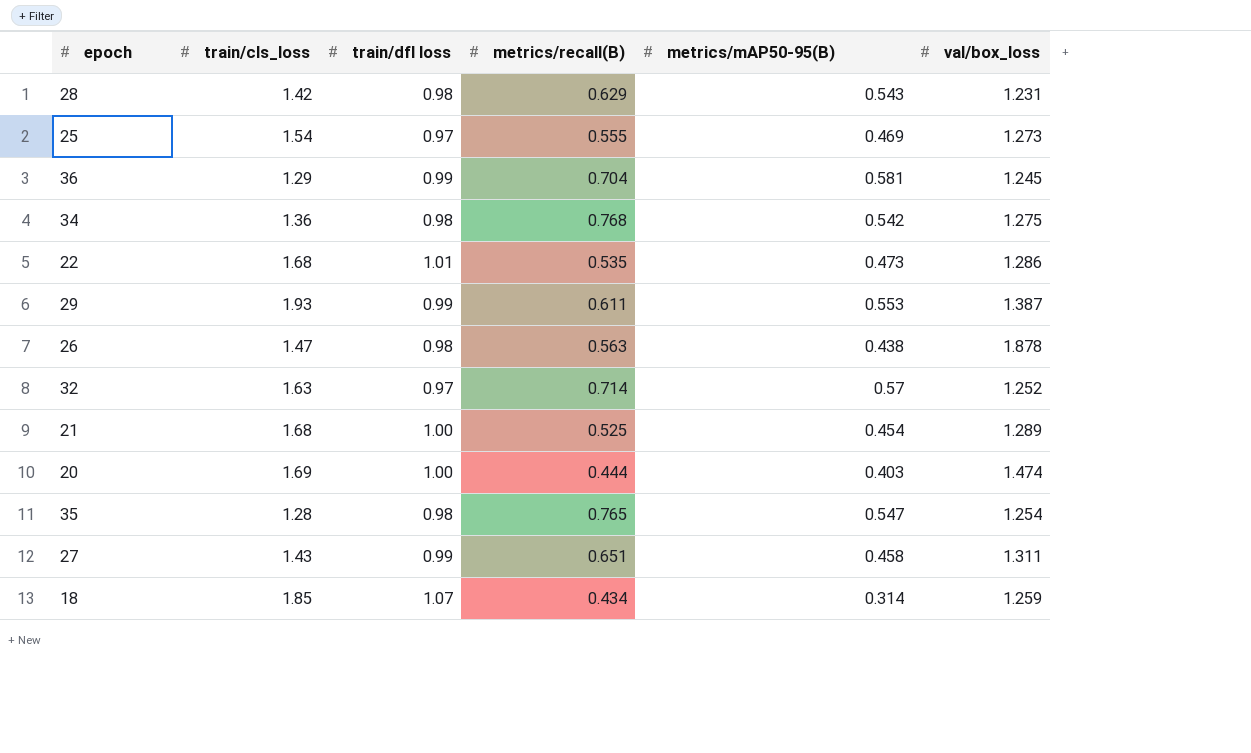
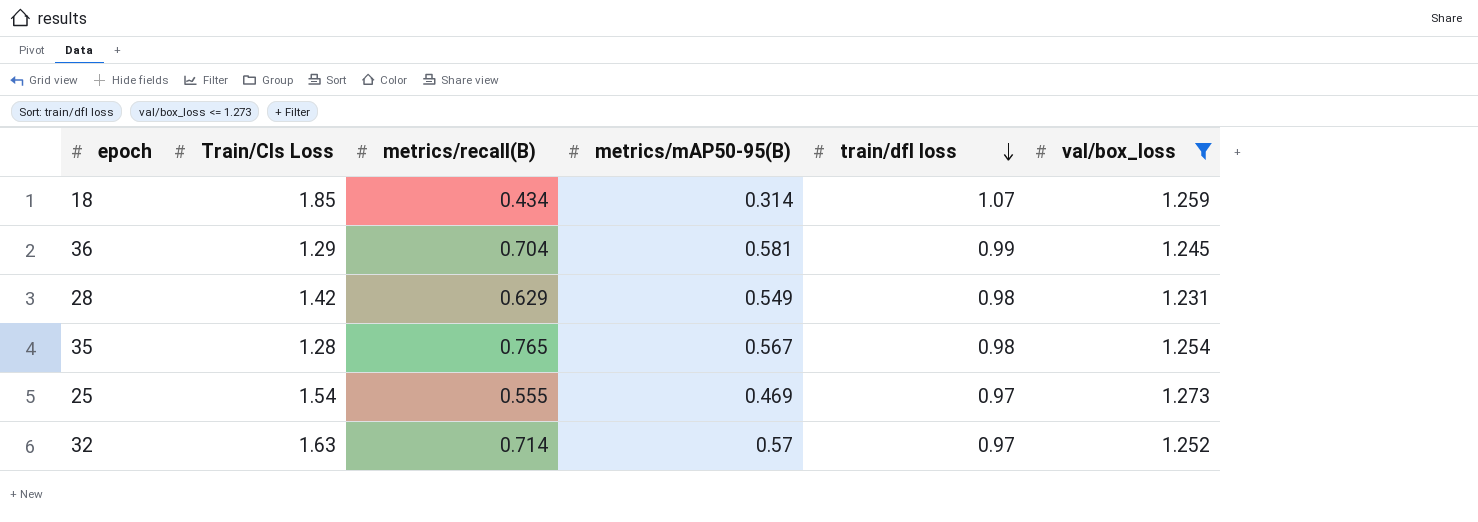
filter: none -> val/box_loss <= 1.273
row order: none -> train/dfl loss descending
column name: train/cls_loss -> Train/Cls Loss
column train/dfl loss | position: 3 -> 5
28 | metrics/mAP50-95(B): 0.543 -> 0.549
35 | metrics/mAP50-95(B): 0.547 -> 0.567

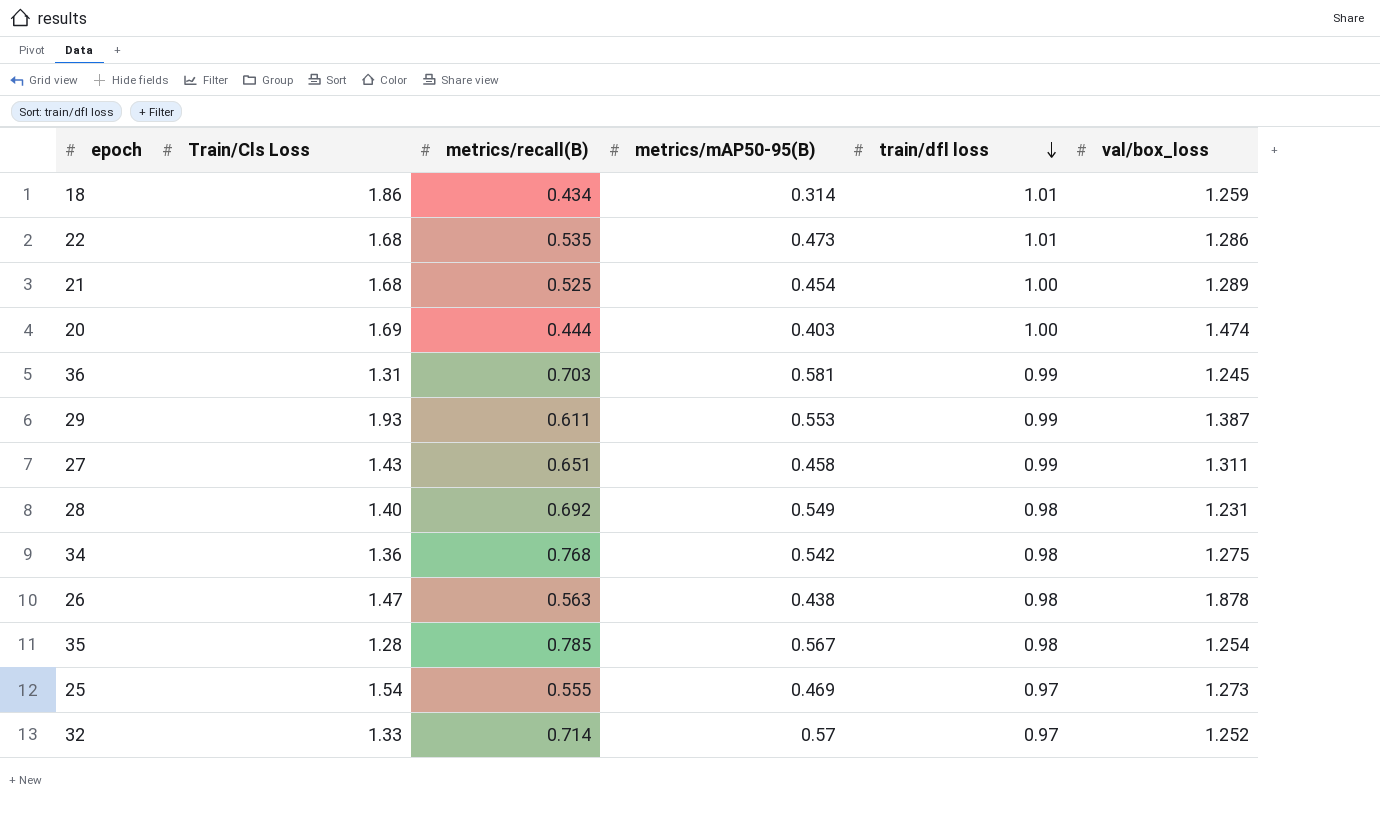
filter: val/box_loss <= 1.273 -> none
18 | Train/Cls Loss: 1.85 -> 1.86
18 | train/dfl loss: 1.07 -> 1.01
36 | Train/Cls Loss: 1.29 -> 1.31
36 | metrics/recall(B): 0.704 -> 0.703
28 | Train/Cls Loss: 1.42 -> 1.40
28 | metrics/recall(B): 0.629 -> 0.692
35 | metrics/recall(B): 0.765 -> 0.785
32 | Train/Cls Loss: 1.63 -> 1.33

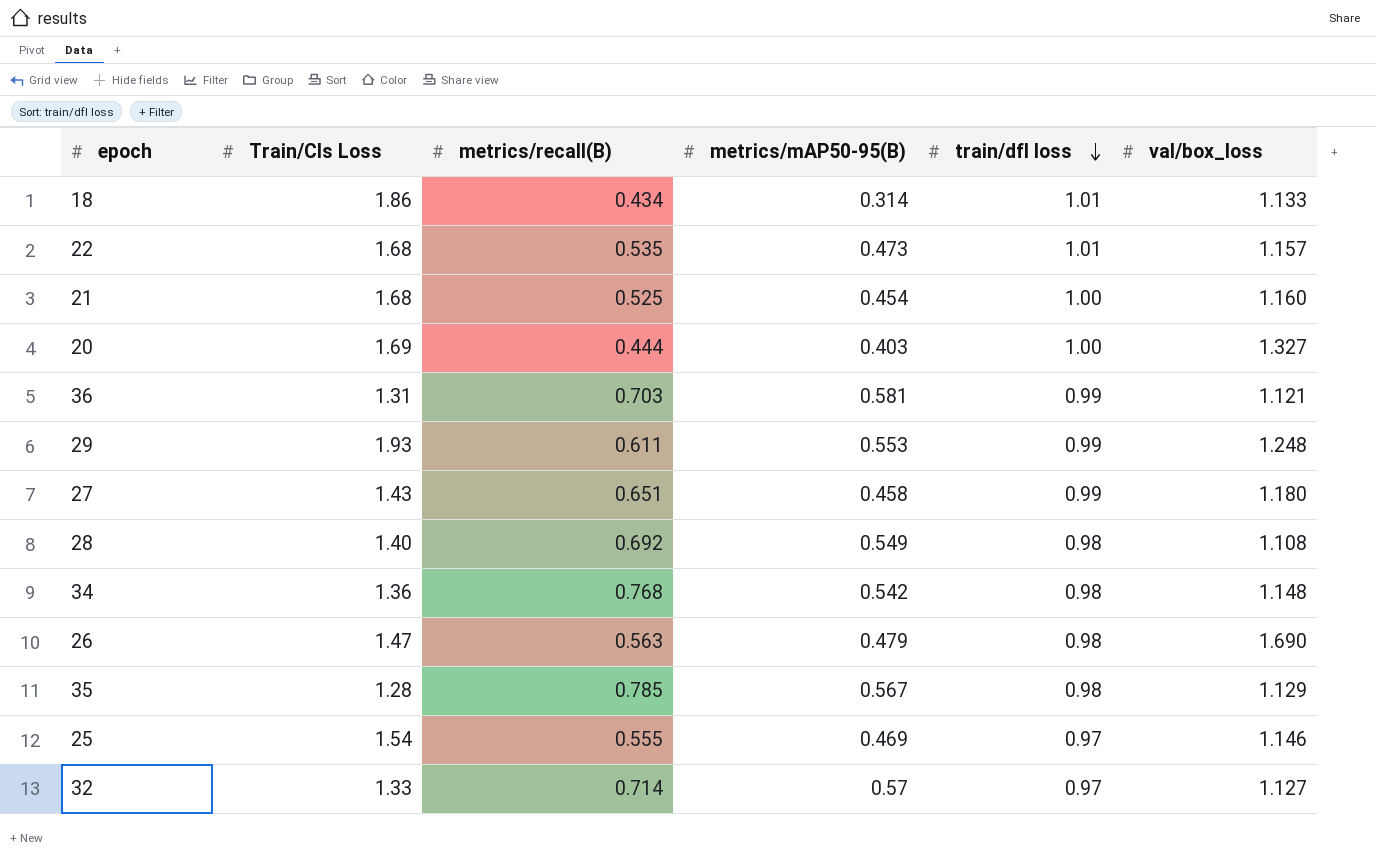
18 | val/box_loss: 1.259 -> 1.133
22 | val/box_loss: 1.286 -> 1.157
21 | val/box_loss: 1.289 -> 1.160
20 | val/box_loss: 1.474 -> 1.327
36 | val/box_loss: 1.245 -> 1.121
29 | val/box_loss: 1.387 -> 1.248
27 | val/box_loss: 1.311 -> 1.180
28 | val/box_loss: 1.231 -> 1.108
34 | val/box_loss: 1.275 -> 1.148
26 | metrics/mAP50-95(B): 0.438 -> 0.479
26 | val/box_loss: 1.878 -> 1.690
35 | val/box_loss: 1.254 -> 1.129
25 | val/box_loss: 1.273 -> 1.146
32 | val/box_loss: 1.252 -> 1.127

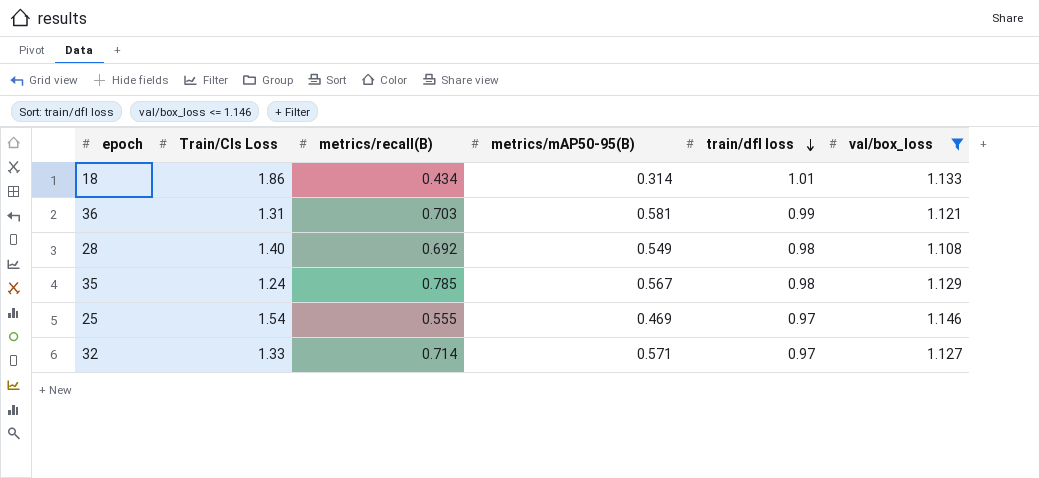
filter: none -> val/box_loss <= 1.146
35 | Train/Cls Loss: 1.28 -> 1.24
32 | metrics/mAP50-95(B): 0.57 -> 0.571

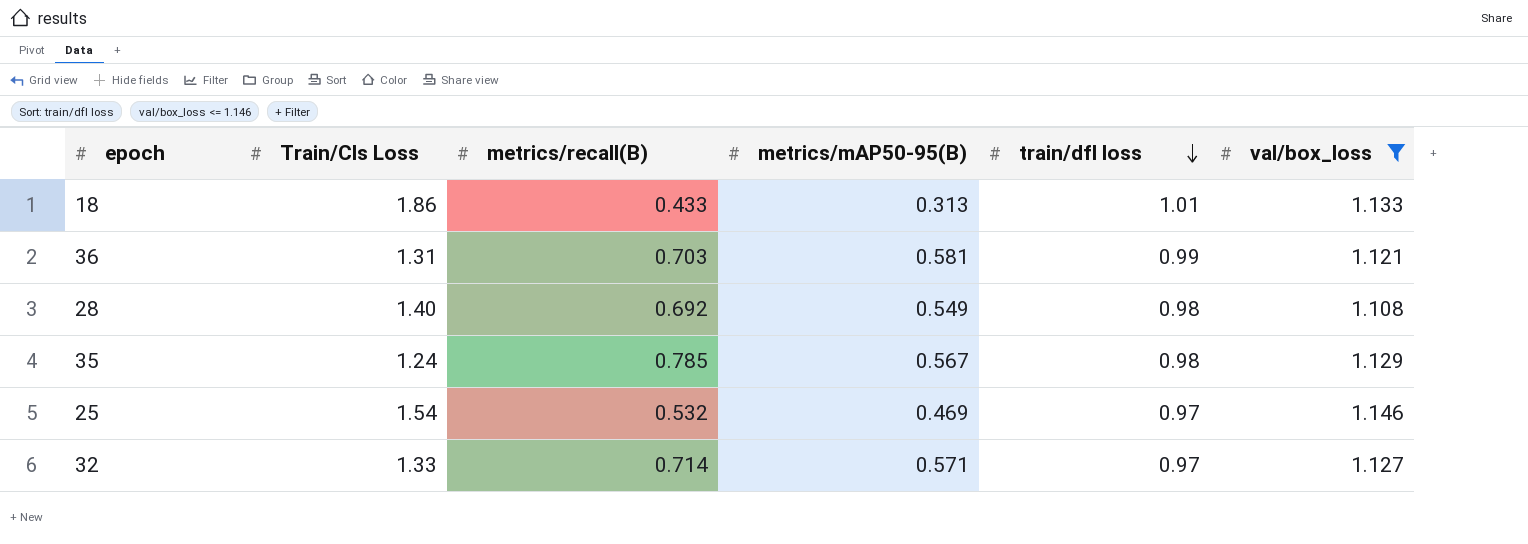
18 | metrics/recall(B): 0.434 -> 0.433
18 | metrics/mAP50-95(B): 0.314 -> 0.313
25 | metrics/recall(B): 0.555 -> 0.532

